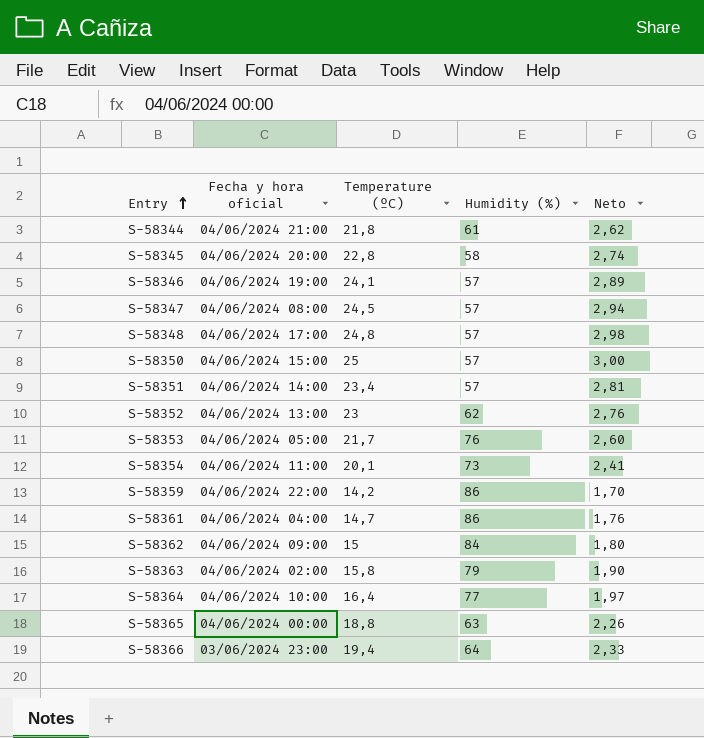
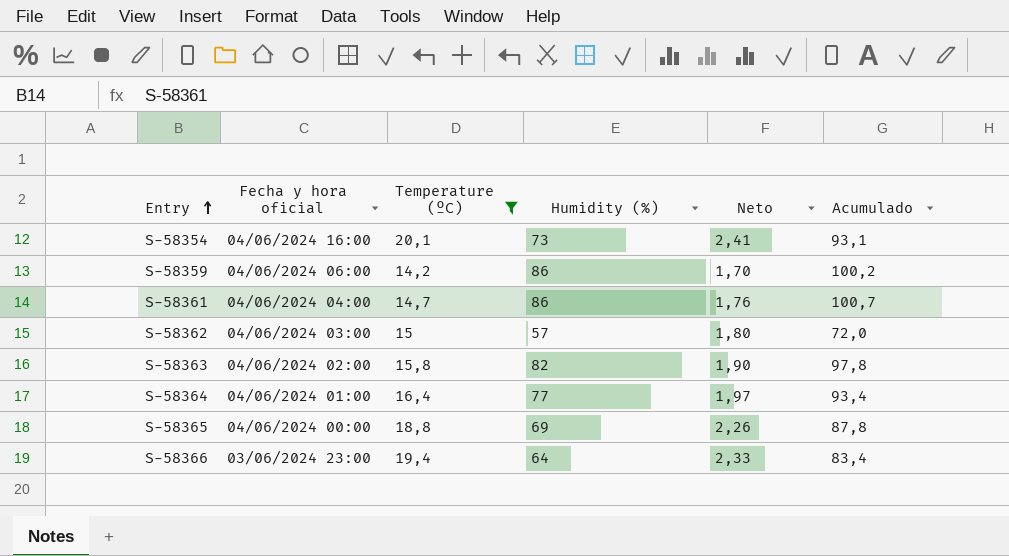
filter: none -> Temperature (ºC) <= 20,1
column Acumulado | formula: none -> [Temperature (ºC)] + [Humidity (%)]
S-58354 | Fecha y hora oficial: 04/06/2024 11:00 -> 04/06/2024 16:00
S-58359 | Fecha y hora oficial: 04/06/2024 22:00 -> 04/06/2024 06:00
S-58362 | Fecha y hora oficial: 04/06/2024 09:00 -> 04/06/2024 03:00
S-58362 | Humidity (%): 84 -> 57
S-58363 | Humidity (%): 79 -> 82
S-58364 | Fecha y hora oficial: 04/06/2024 10:00 -> 04/06/2024 01:00
S-58365 | Humidity (%): 63 -> 69

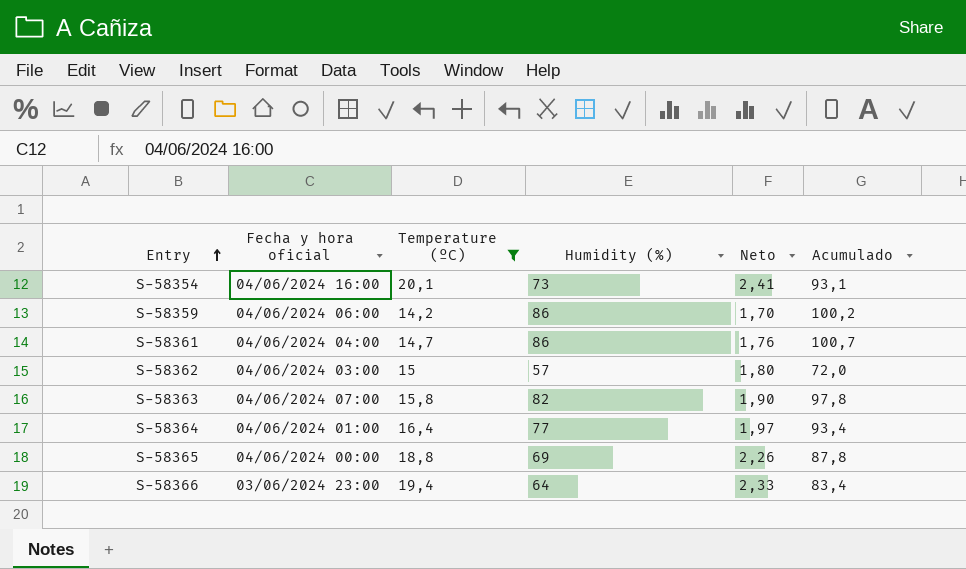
S-58363 | Fecha y hora oficial: 04/06/2024 02:00 -> 04/06/2024 07:00

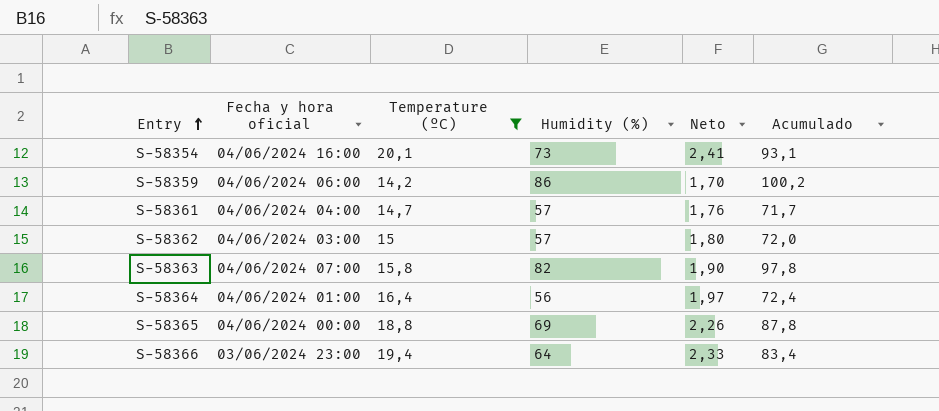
S-58361 | Humidity (%): 86 -> 57
S-58361 | Acumulado: 100,7 -> 71,7
S-58364 | Humidity (%): 77 -> 56
S-58364 | Acumulado: 93,4 -> 72,4

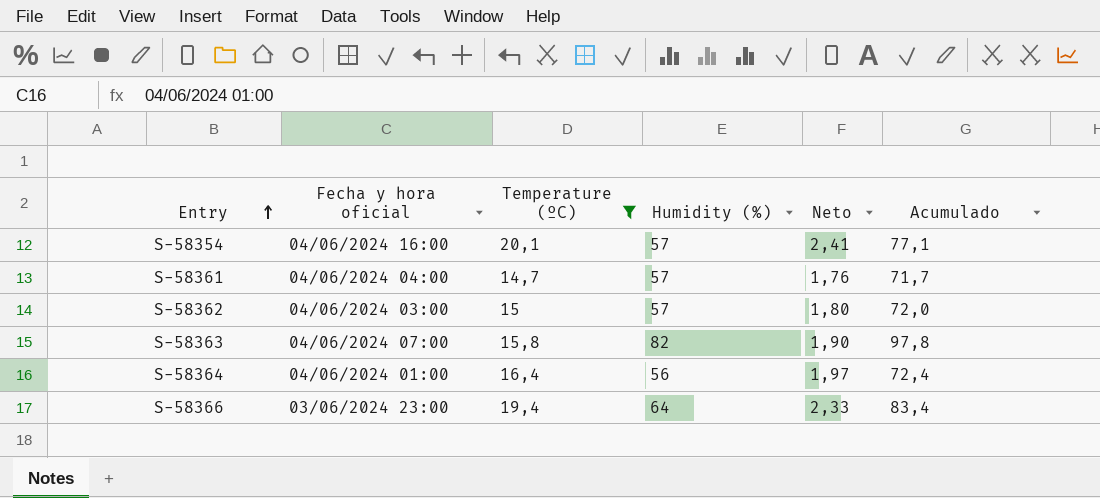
row S-58359: 04/06/2024 06:00 | 14,2 | 86 | 1,70 | 100,2 -> none
row S-58365: 04/06/2024 00:00 | 18,8 | 69 | 2,26 | 87,8 -> none
S-58354 | Humidity (%): 73 -> 57
S-58354 | Acumulado: 93,1 -> 77,1

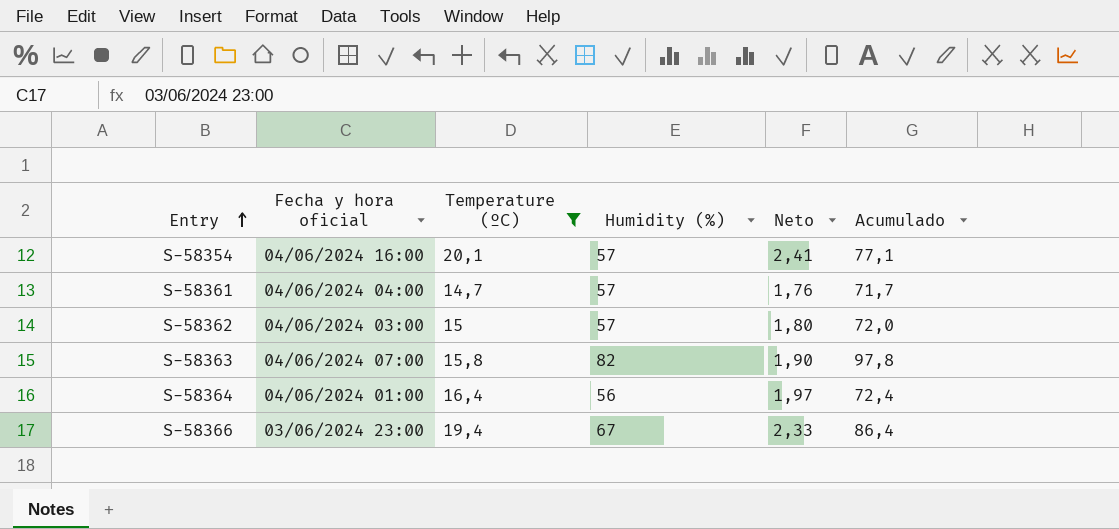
S-58366 | Humidity (%): 64 -> 67
S-58366 | Acumulado: 83,4 -> 86,4

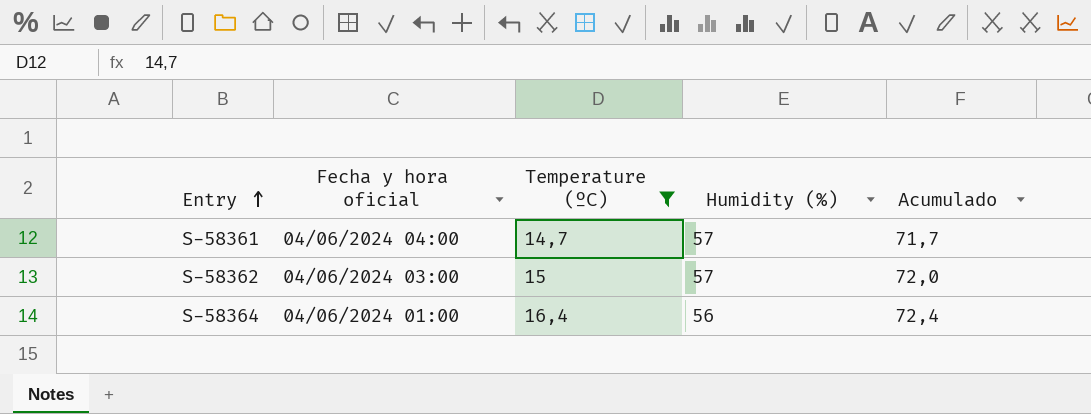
column Neto | formula: [Temperature (ºC)] * 0,12 -> none
row S-58354: 04/06/2024 16:00 | 20,1 | 57 | 2,41 | 77,1 -> none
row S-58363: 04/06/2024 07:00 | 15,8 | 82 | 1,90 | 97,8 -> none
row S-58366: 03/06/2024 23:00 | 19,4 | 67 | 2,33 | 86,4 -> none

